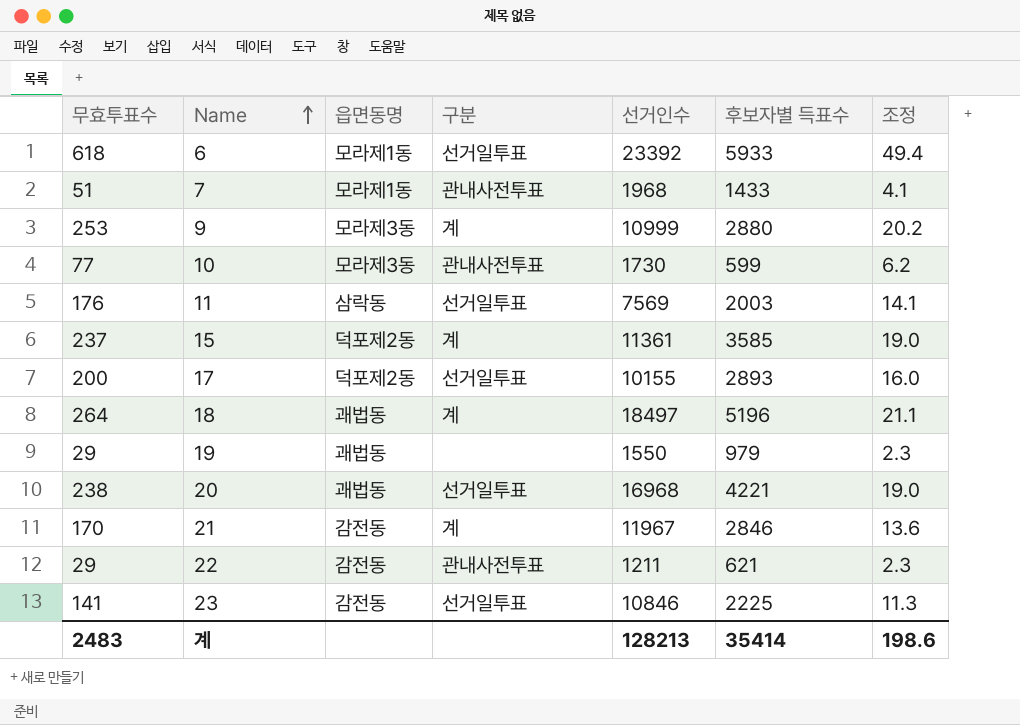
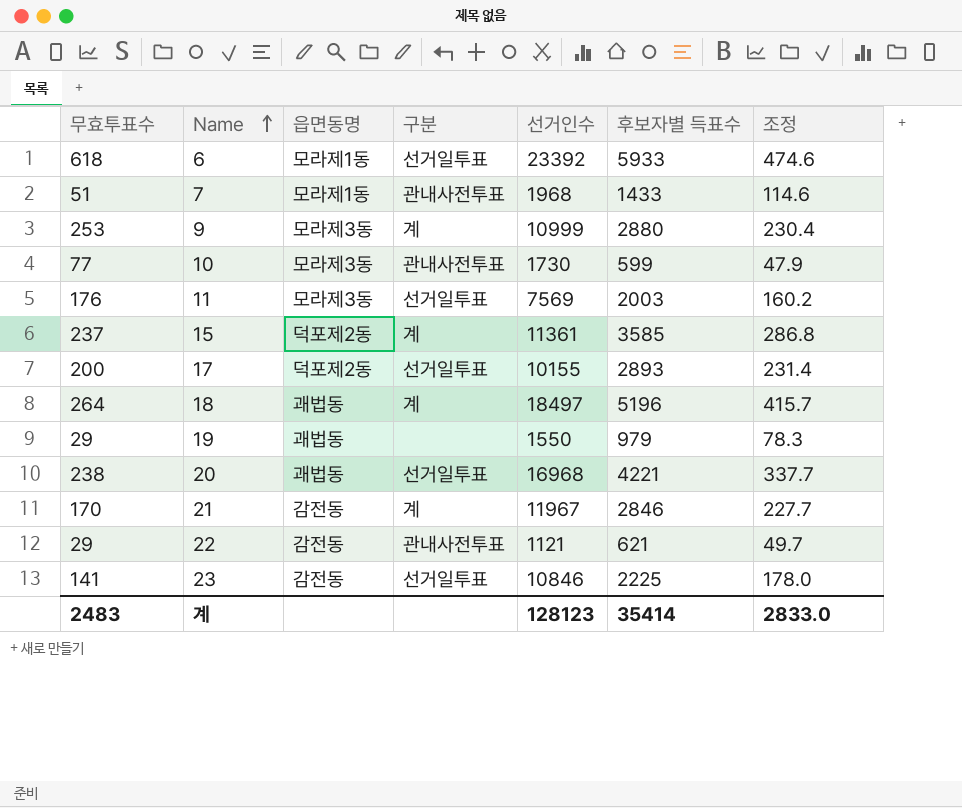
column 조정 | formula: [무효투표수] * 0.08 -> [후보자별 득표수] * 0.08
11 | 읍면동명: 삼락동 -> 모라제3동
22 | 선거인수: 1211 -> 1121
계 | 선거인수: 128213 -> 128123
계 | 조정: 198.6 -> 2833.0

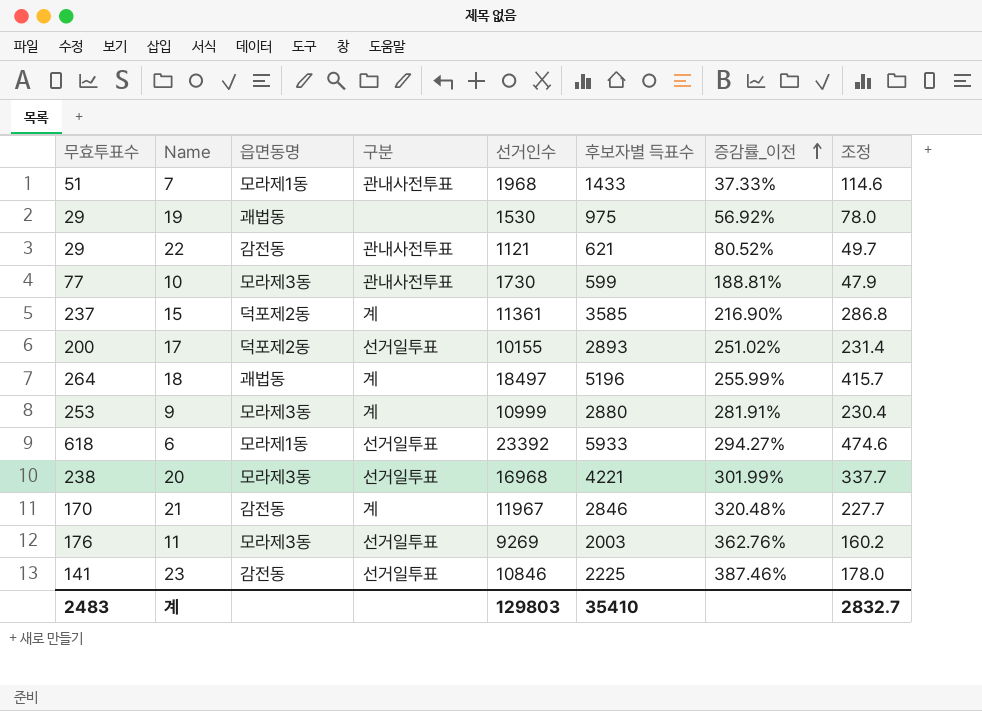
row order: Name ascending -> 증감률_이전 ascending
column 증감률_이전 | formula: none -> ([선거인수] - [후보자별 득표수]) / [후보자별 득표수]
19 | 선거인수: 1550 -> 1530
19 | 후보자별 득표수: 979 -> 975
19 | 조정: 78.3 -> 78.0
20 | 읍면동명: 괘법동 -> 모라제3동
11 | 선거인수: 7569 -> 9269
계 | 선거인수: 128123 -> 129803
계 | 후보자별 득표수: 35414 -> 35410
계 | 조정: 2833.0 -> 2832.7

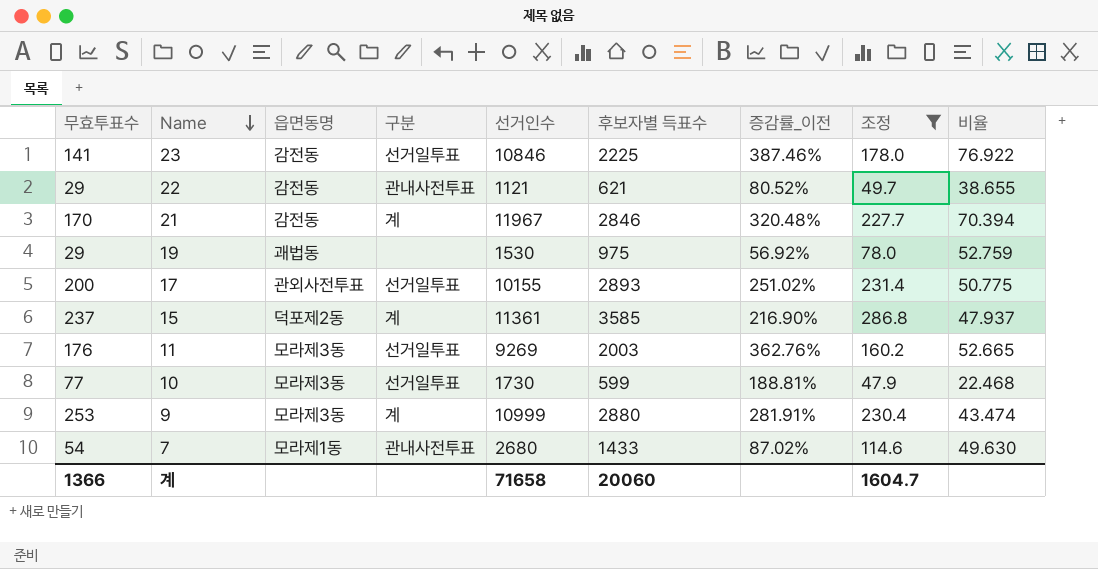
filter: none -> 조정 <= 286.8
row order: 증감률_이전 ascending -> Name descending
column 비율 | formula: none -> [선거인수] / [무효투표수]
17 | 읍면동명: 덕포제2동 -> 관외사전투표
10 | 구분: 관내사전투표 -> 선거일투표
7 | 무효투표수: 51 -> 54
7 | 선거인수: 1968 -> 2680
7 | 증감률_이전: 37.33% -> 87.02%
계 | 무효투표수: 2483 -> 1366
계 | 선거인수: 129803 -> 71658
계 | 후보자별 득표수: 35410 -> 20060
계 | 조정: 2832.7 -> 1604.7

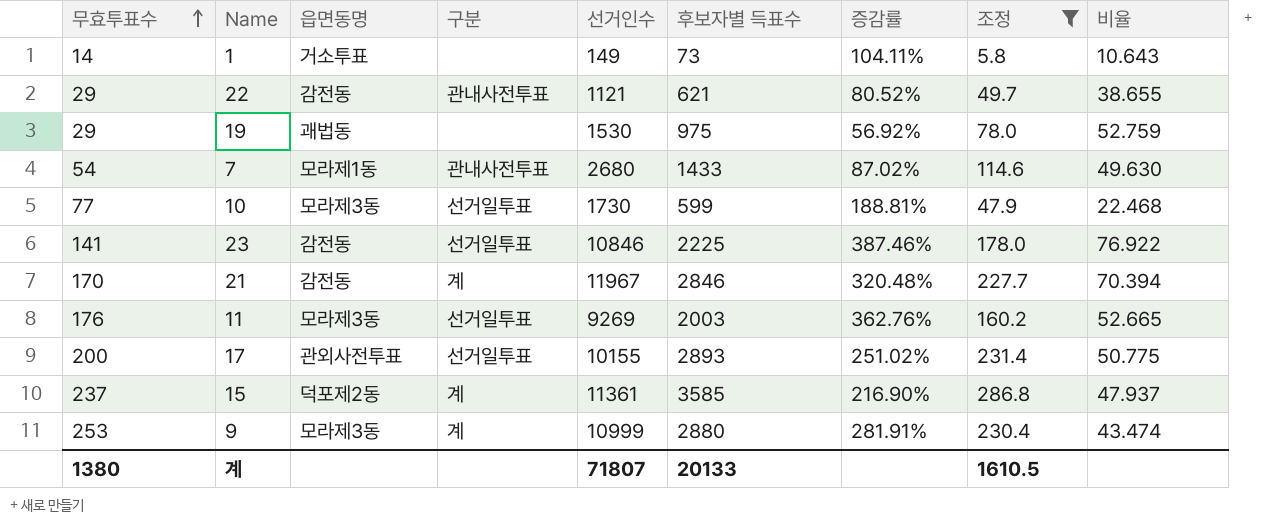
row order: Name descending -> 무효투표수 ascending
column name: 증감률_이전 -> 증감률
row 1: none -> 14 | 거소투표 | none | 149 | 73 | 104.11% | 5.8 | 10.643
계 | 무효투표수: 1366 -> 1380
계 | 선거인수: 71658 -> 71807
계 | 후보자별 득표수: 20060 -> 20133
계 | 조정: 1604.7 -> 1610.5

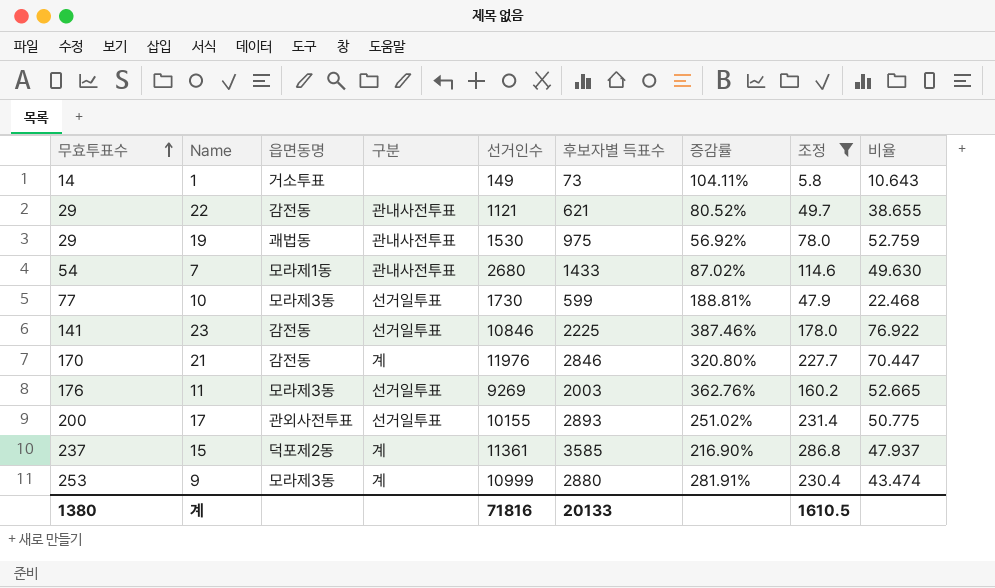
19 | 구분: none -> 관내사전투표
21 | 선거인수: 11967 -> 11976
21 | 증감률: 320.48% -> 320.80%
21 | 비율: 70.394 -> 70.447
계 | 선거인수: 71807 -> 71816

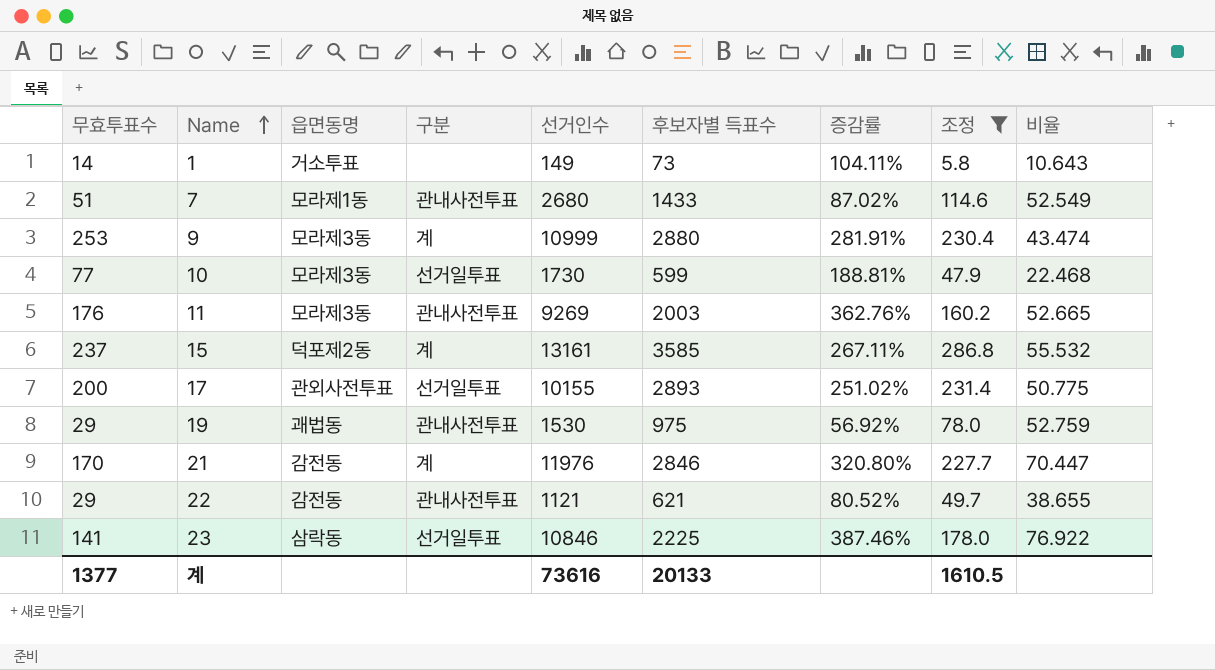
row order: 무효투표수 ascending -> Name ascending
7 | 무효투표수: 54 -> 51
7 | 비율: 49.630 -> 52.549
11 | 구분: 선거일투표 -> 관내사전투표
15 | 선거인수: 11361 -> 13161
15 | 증감률: 216.90% -> 267.11%
15 | 비율: 47.937 -> 55.532
23 | 읍면동명: 감전동 -> 삼락동
계 | 무효투표수: 1380 -> 1377
계 | 선거인수: 71816 -> 73616

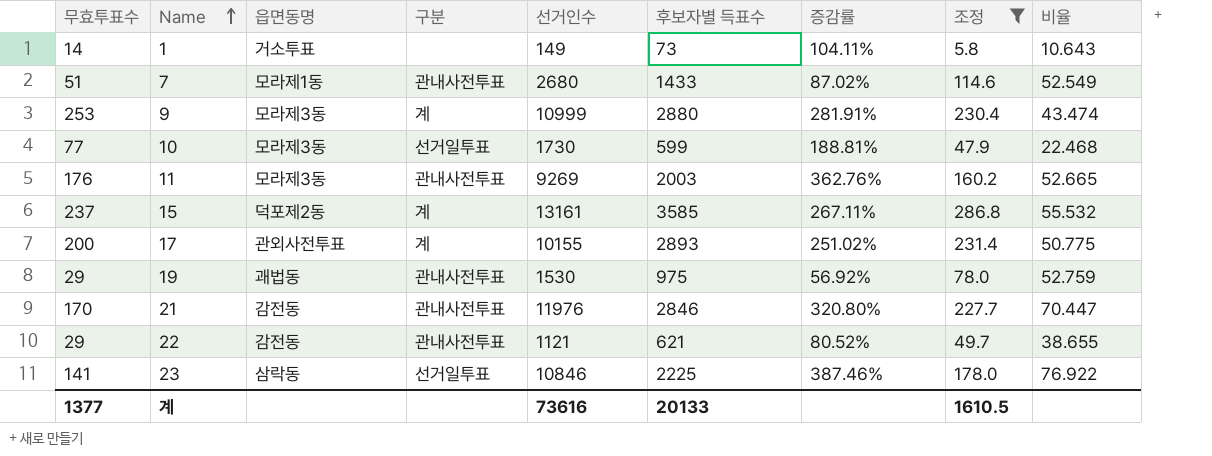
17 | 구분: 선거일투표 -> 계
21 | 구분: 계 -> 관내사전투표

